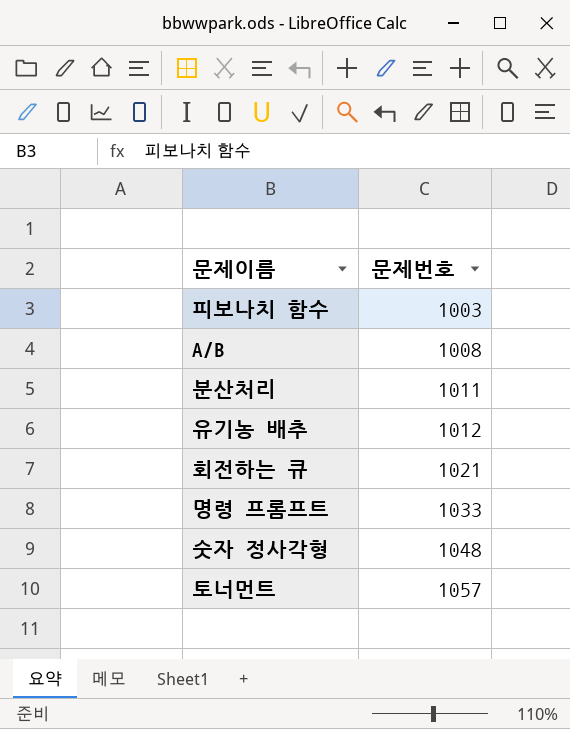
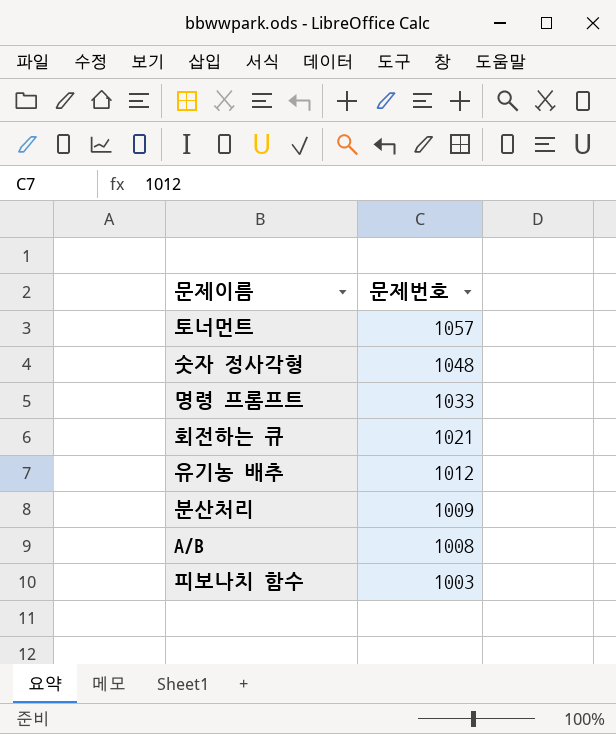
row order: 문제번호 ascending -> 문제번호 descending
분산처리 | 문제번호: 1011 -> 1009

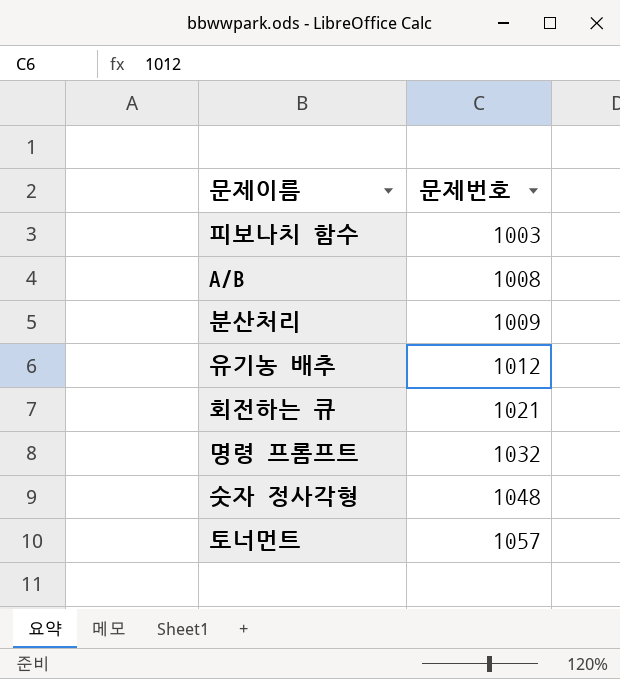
row order: 문제번호 descending -> 문제번호 ascending
명령 프롬프트 | 문제번호: 1033 -> 1032

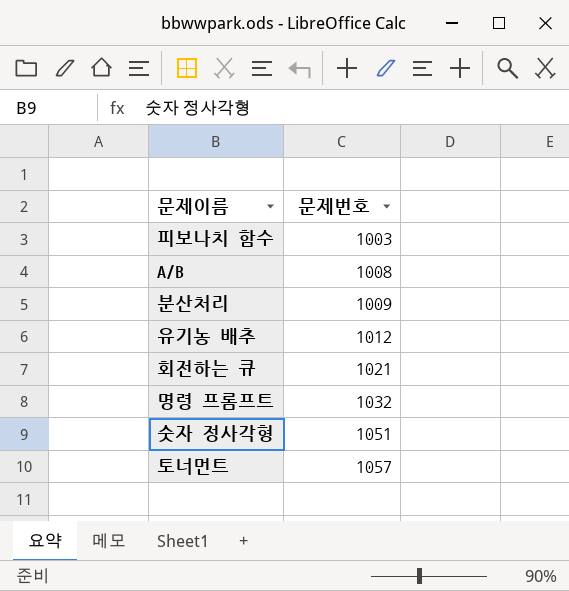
숫자 정사각형 | 문제번호: 1048 -> 1051

